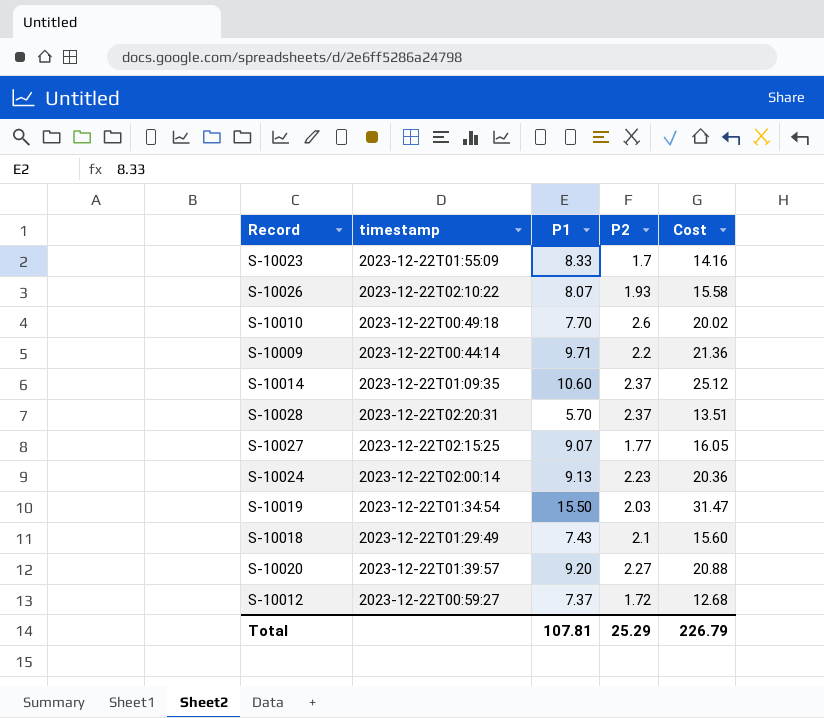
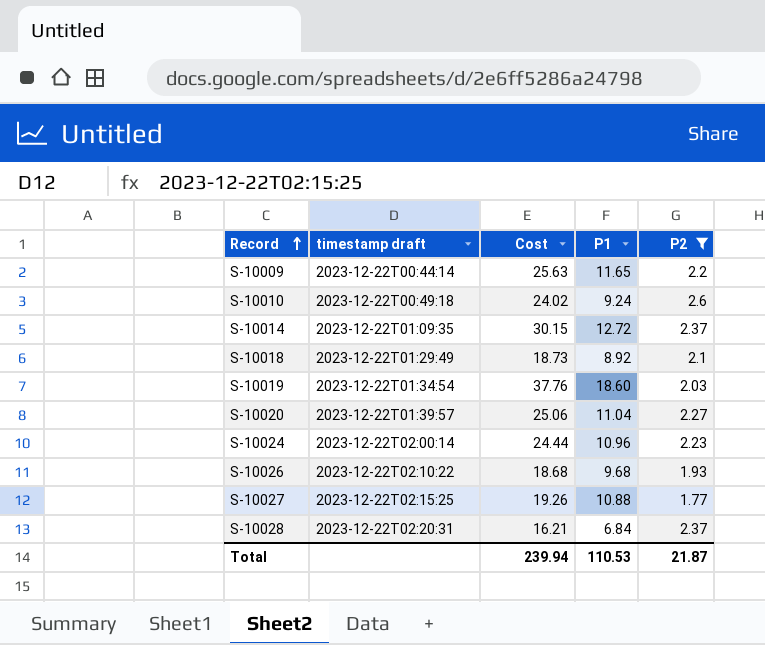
filter: none -> P2 >= 1.77
row order: none -> Record ascending
column name: timestamp -> timestamp draft
column Cost | position: 5 -> 3
S-10009 | Cost: 21.36 -> 25.63
S-10009 | P1: 9.71 -> 11.65
S-10010 | Cost: 20.02 -> 24.02
S-10010 | P1: 7.70 -> 9.24
S-10014 | Cost: 25.12 -> 30.15
S-10014 | P1: 10.60 -> 12.72
S-10018 | Cost: 15.60 -> 18.73
S-10018 | P1: 7.43 -> 8.92
S-10019 | Cost: 31.47 -> 37.76
S-10019 | P1: 15.50 -> 18.60
S-10020 | Cost: 20.88 -> 25.06
S-10020 | P1: 9.20 -> 11.04
S-10024 | Cost: 20.36 -> 24.44
S-10024 | P1: 9.13 -> 10.96
S-10026 | Cost: 15.58 -> 18.68
S-10026 | P1: 8.07 -> 9.68
S-10027 | Cost: 16.05 -> 19.26
S-10027 | P1: 9.07 -> 10.88
S-10028 | Cost: 13.51 -> 16.21
S-10028 | P1: 5.70 -> 6.84
Total | Cost: 226.79 -> 239.94
Total | P1: 107.81 -> 110.53
Total | P2: 25.29 -> 21.87

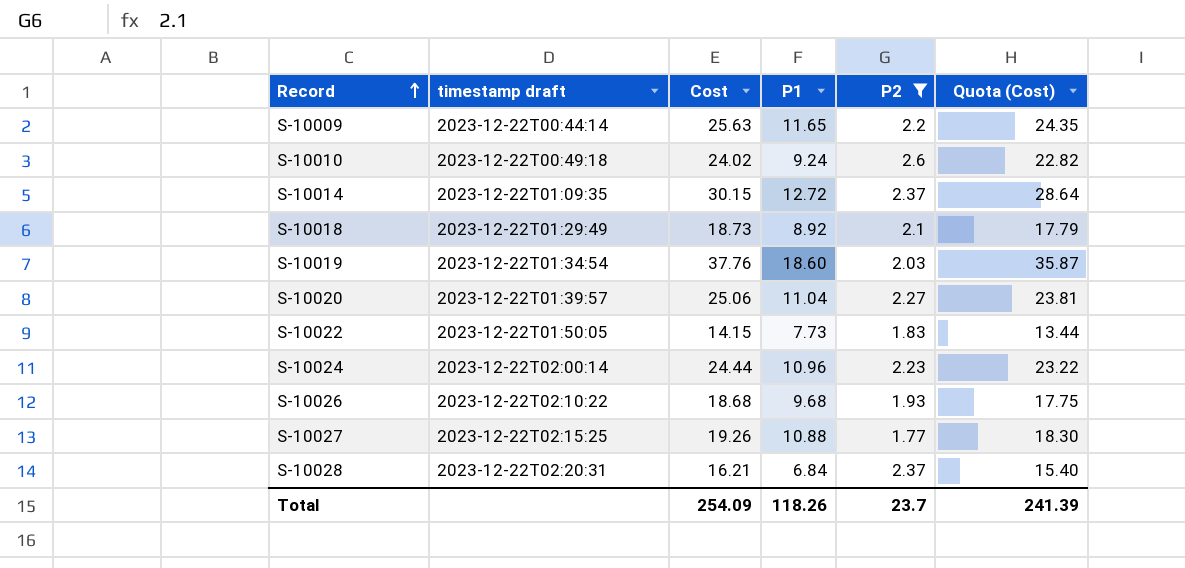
column Quota (Cost) | formula: none -> [Cost] * 0.95
row S-10022: none -> 2023-12-22T01:50:05 | 14.15 | 7.73 | 1.83 | 13.44
Total | Cost: 239.94 -> 254.09
Total | P1: 110.53 -> 118.26
Total | P2: 21.87 -> 23.7

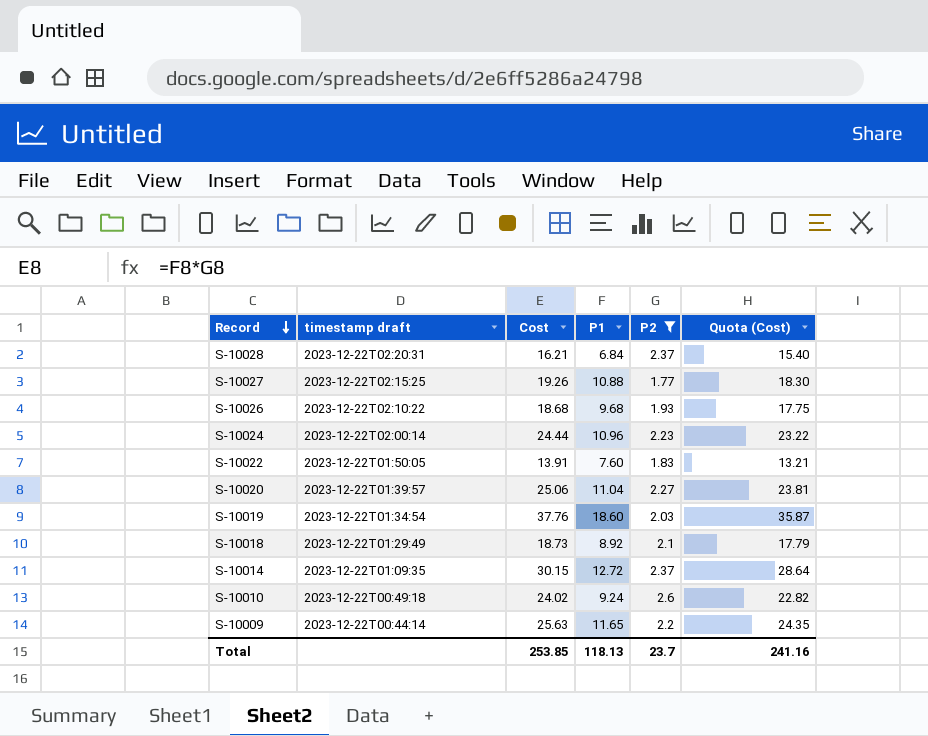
row order: Record ascending -> Record descending
S-10022 | Cost: 14.15 -> 13.91
S-10022 | P1: 7.73 -> 7.60
S-10022 | Quota (Cost): 13.44 -> 13.21
Total | Cost: 254.09 -> 253.85
Total | P1: 118.26 -> 118.13
Total | Quota (Cost): 241.39 -> 241.16

